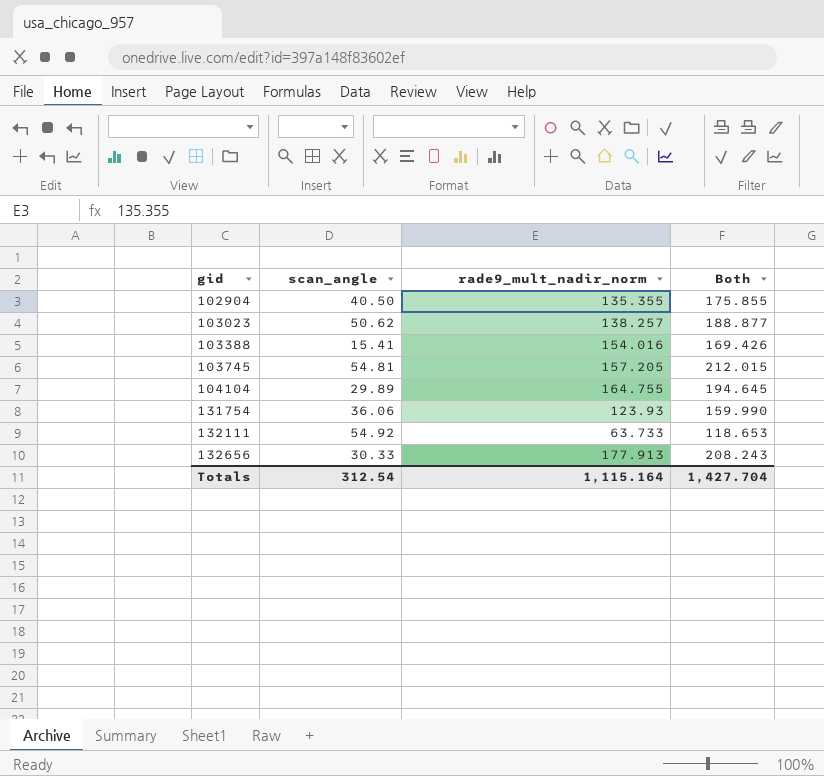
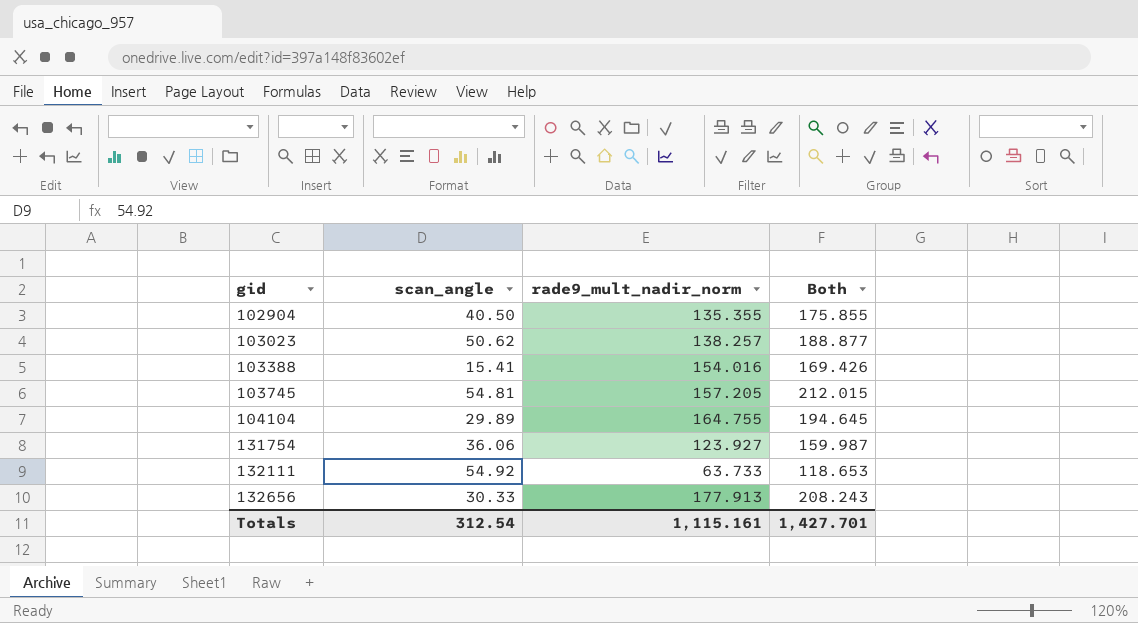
131754 | rade9_mult_nadir_norm: 123.93 -> 123.927
131754 | Both: 159.990 -> 159.987
Totals | rade9_mult_nadir_norm: 1,115.164 -> 1,115.161
Totals | Both: 1,427.704 -> 1,427.701

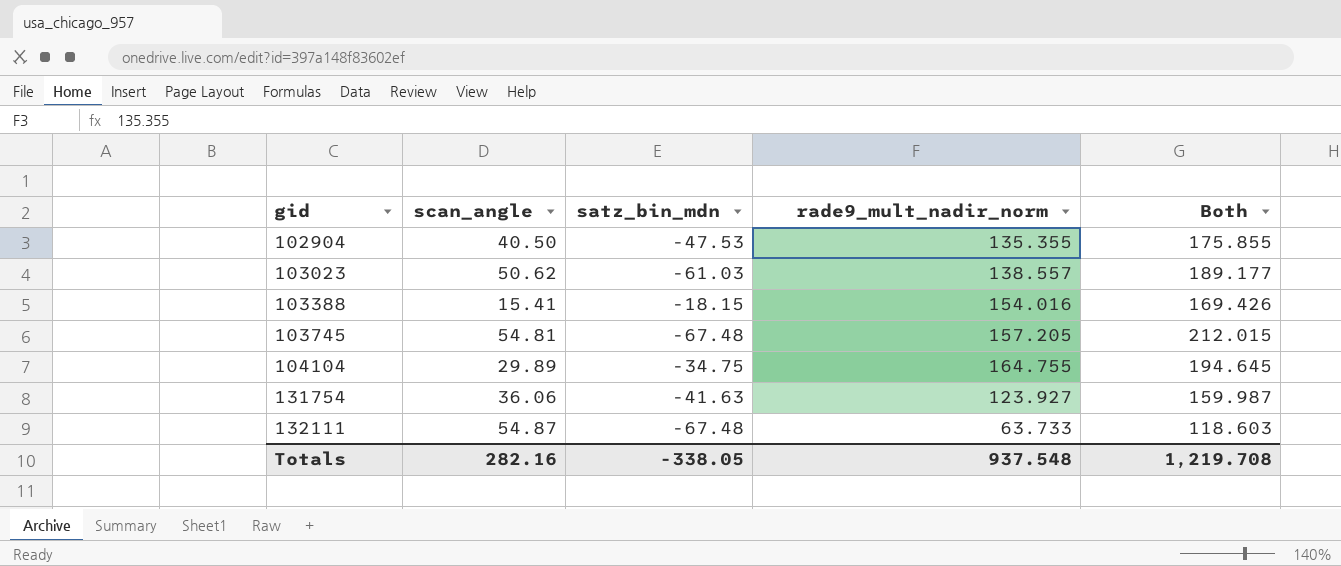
column satz_bin_mdn | position: none -> 3
row 132656: 30.33 | 177.913 | 208.243 -> none
103023 | rade9_mult_nadir_norm: 138.257 -> 138.557
103023 | Both: 188.877 -> 189.177
132111 | scan_angle: 54.92 -> 54.87
132111 | Both: 118.653 -> 118.603
Totals | scan_angle: 312.54 -> 282.16
Totals | rade9_mult_nadir_norm: 1,115.161 -> 937.548
Totals | Both: 1,427.701 -> 1,219.708

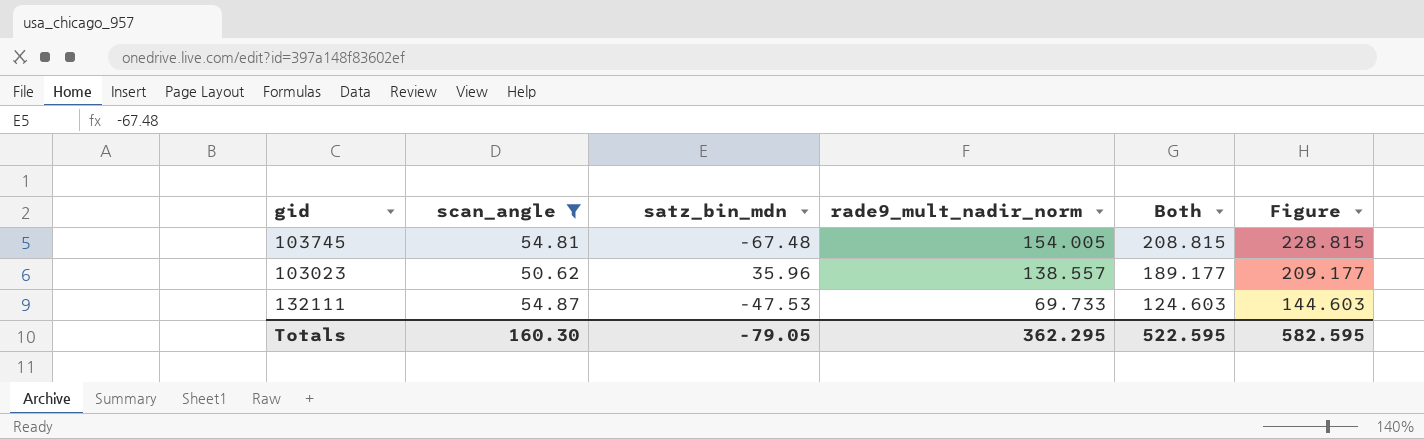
filter: none -> scan_angle >= 50.62
row order: gid ascending -> rade9_mult_nadir_norm descending
column Figure | formula: none -> [Both] + 20
103745 | rade9_mult_nadir_norm: 157.205 -> 154.005
103745 | Both: 212.015 -> 208.815
103023 | satz_bin_mdn: -61.03 -> 35.96
132111 | satz_bin_mdn: -67.48 -> -47.53
132111 | rade9_mult_nadir_norm: 63.733 -> 69.733
132111 | Both: 118.603 -> 124.603
Totals | scan_angle: 282.16 -> 160.30
Totals | satz_bin_mdn: -338.05 -> -79.05
Totals | rade9_mult_nadir_norm: 937.548 -> 362.295
Totals | Both: 1,219.708 -> 522.595

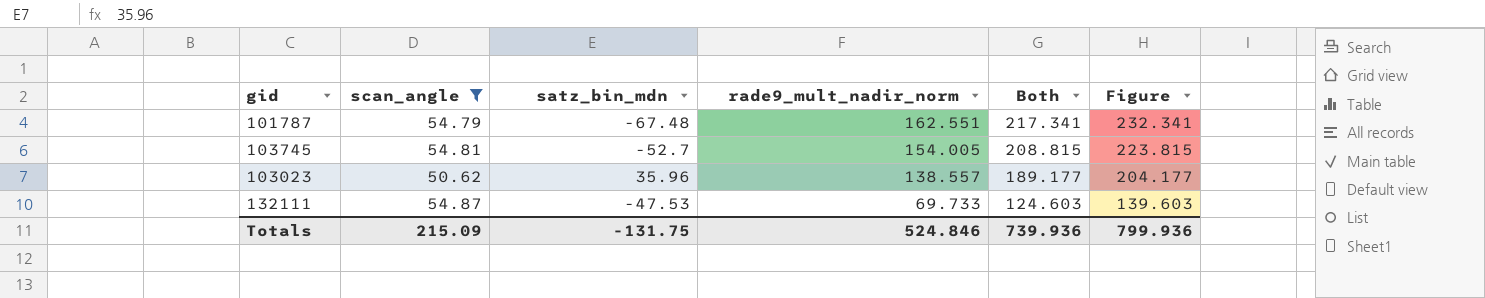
column Figure | formula: [Both] + 20 -> [Both] + 15
row 101787: none -> 54.79 | -67.48 | 162.551 | 217.341 | 232.341
103745 | satz_bin_mdn: -67.48 -> -52.7
Totals | scan_angle: 160.30 -> 215.09
Totals | satz_bin_mdn: -79.05 -> -131.75
Totals | rade9_mult_nadir_norm: 362.295 -> 524.846
Totals | Both: 522.595 -> 739.936
Totals | Figure: 582.595 -> 799.936

